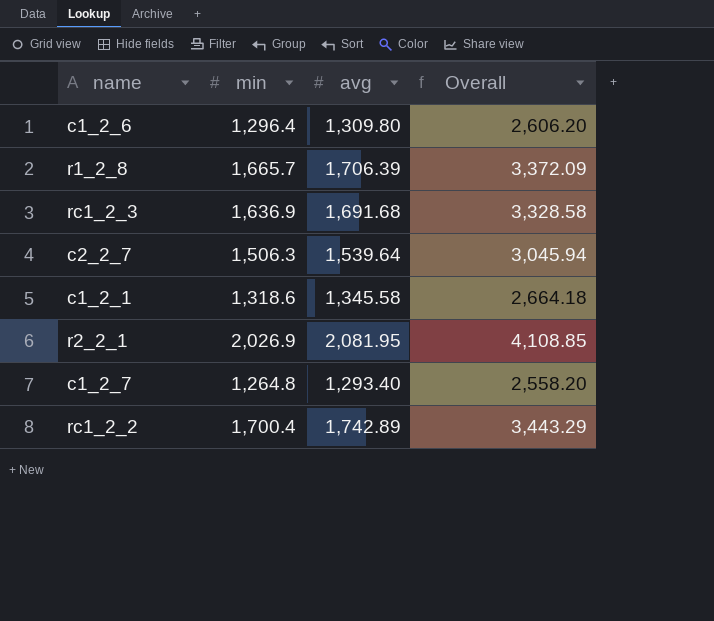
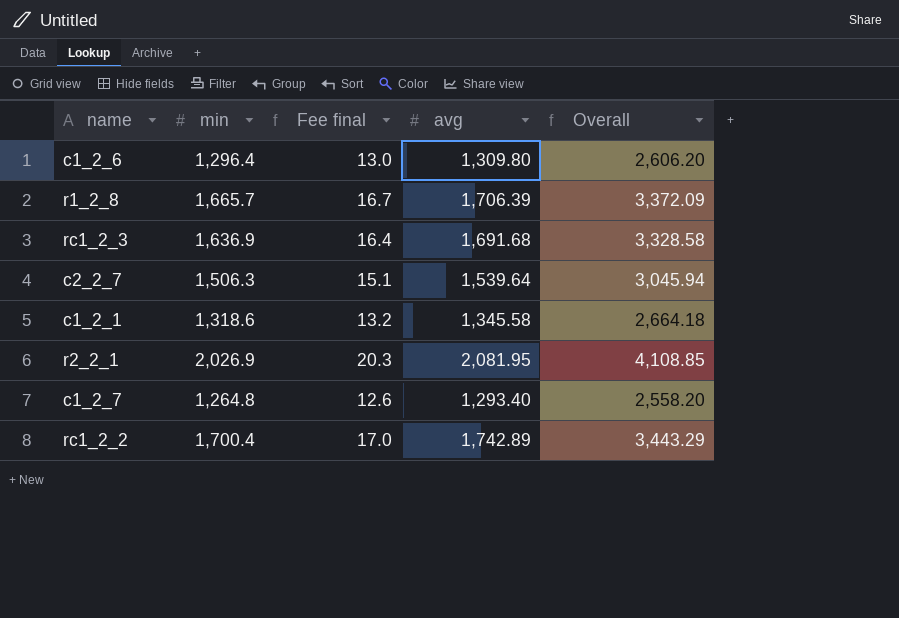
column Fee final | formula: none -> [min] * 0.01

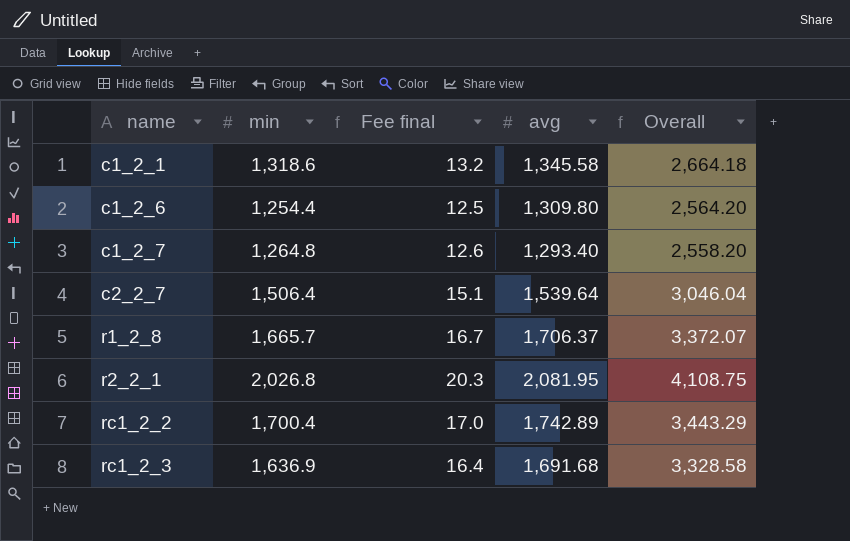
row order: none -> name ascending
c1_2_6 | min: 1,296.4 -> 1,254.4
c1_2_6 | Fee final: 13.0 -> 12.5
c1_2_6 | Overall: 2,606.20 -> 2,564.20
c2_2_7 | min: 1,506.3 -> 1,506.4
c2_2_7 | Overall: 3,045.94 -> 3,046.04
r1_2_8 | avg: 1,706.39 -> 1,706.37
r1_2_8 | Overall: 3,372.09 -> 3,372.07
r2_2_1 | min: 2,026.9 -> 2,026.8
r2_2_1 | Overall: 4,108.85 -> 4,108.75

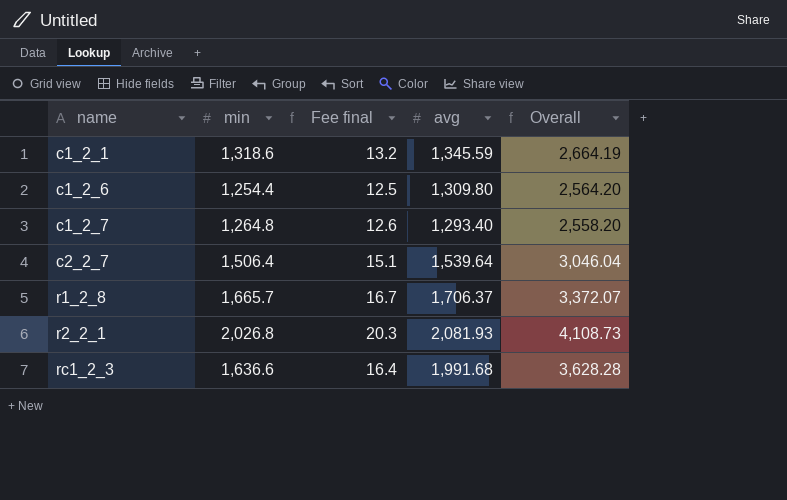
row rc1_2_2: 1,700.4 | 17.0 | 1,742.89 | 3,443.29 -> none
c1_2_1 | avg: 1,345.58 -> 1,345.59
c1_2_1 | Overall: 2,664.18 -> 2,664.19
r2_2_1 | avg: 2,081.95 -> 2,081.93
r2_2_1 | Overall: 4,108.75 -> 4,108.73
rc1_2_3 | min: 1,636.9 -> 1,636.6
rc1_2_3 | avg: 1,691.68 -> 1,991.68
rc1_2_3 | Overall: 3,328.58 -> 3,628.28

